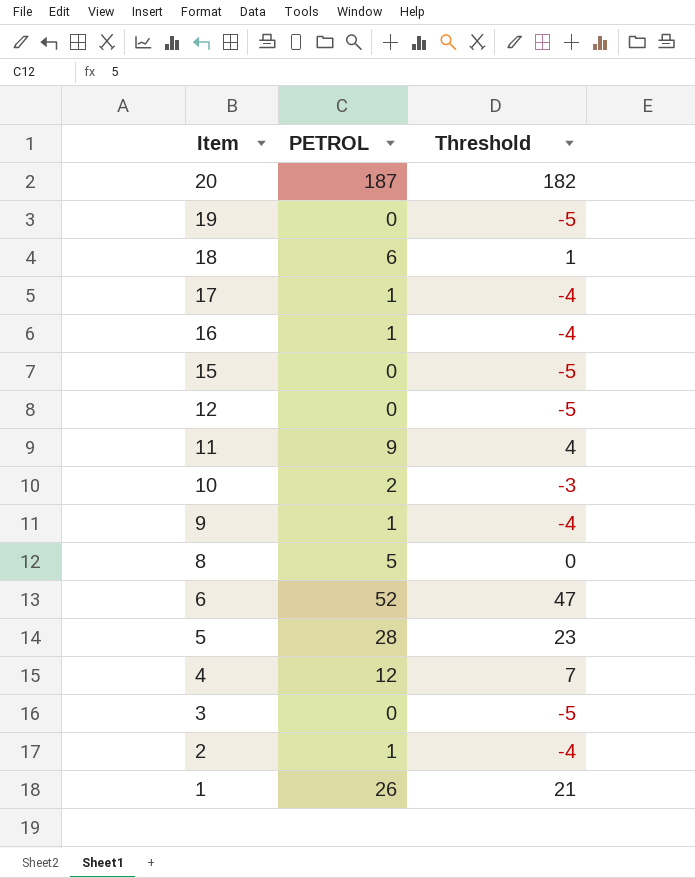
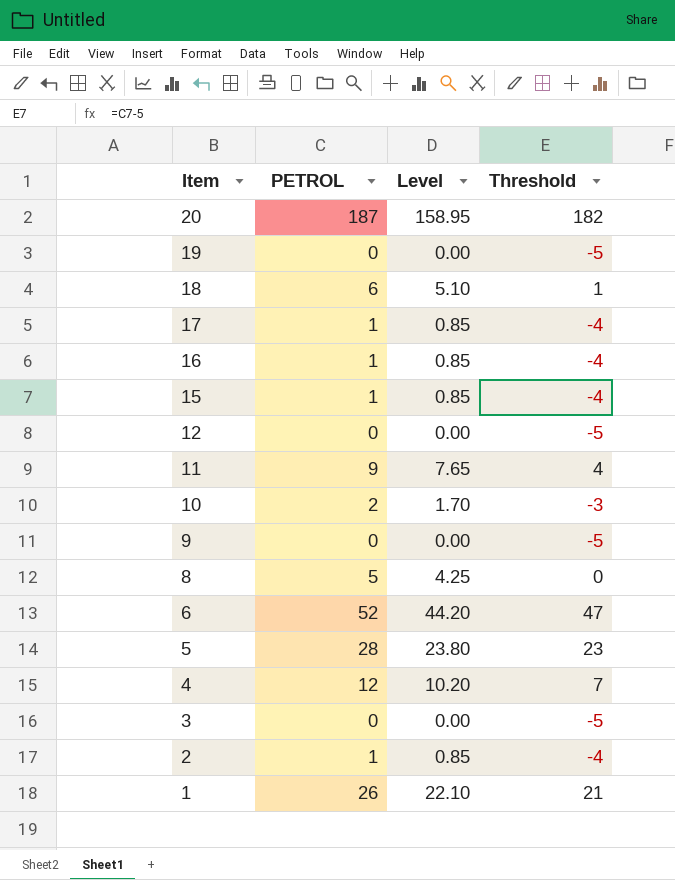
column Level | formula: none -> [PETROL] * 0.85
15 | PETROL: 0 -> 1
15 | Threshold: -5 -> -4
9 | PETROL: 1 -> 0
9 | Threshold: -4 -> -5

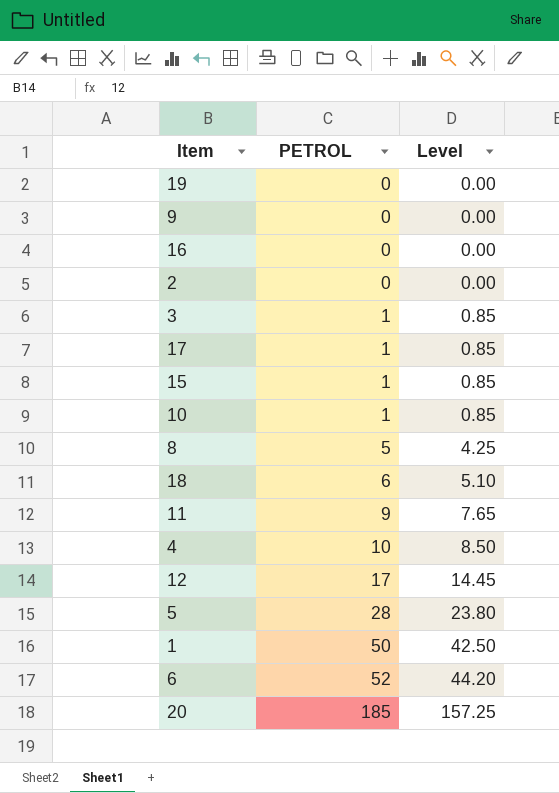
row order: Item descending -> PETROL ascending
column Threshold | formula: [PETROL] - 5 -> none
16 | PETROL: 1 -> 0
16 | Level: 0.85 -> 0.00
2 | PETROL: 1 -> 0
2 | Level: 0.85 -> 0.00
3 | PETROL: 0 -> 1
3 | Level: 0.00 -> 0.85
10 | PETROL: 2 -> 1
10 | Level: 1.70 -> 0.85
4 | PETROL: 12 -> 10
4 | Level: 10.20 -> 8.50
12 | PETROL: 0 -> 17
12 | Level: 0.00 -> 14.45
1 | PETROL: 26 -> 50
1 | Level: 22.10 -> 42.50
20 | PETROL: 187 -> 185
20 | Level: 158.95 -> 157.25

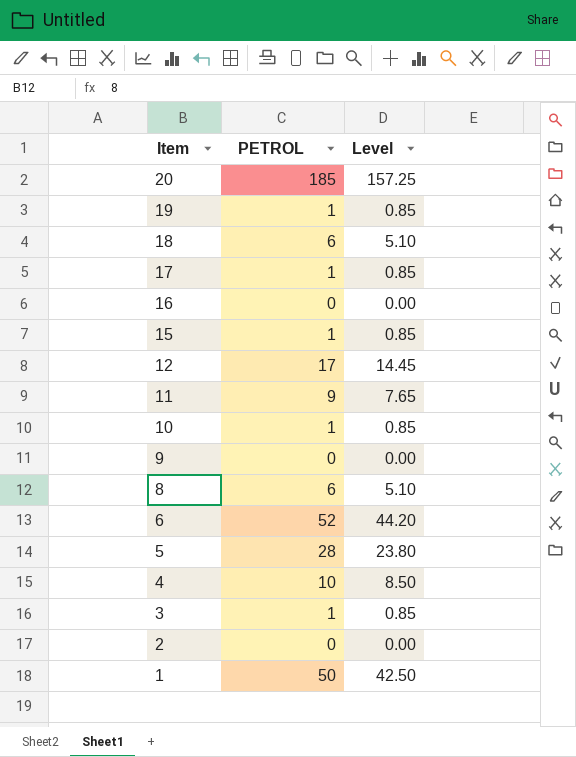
row order: PETROL ascending -> Item descending
19 | PETROL: 0 -> 1
19 | Level: 0.00 -> 0.85
8 | PETROL: 5 -> 6
8 | Level: 4.25 -> 5.10

